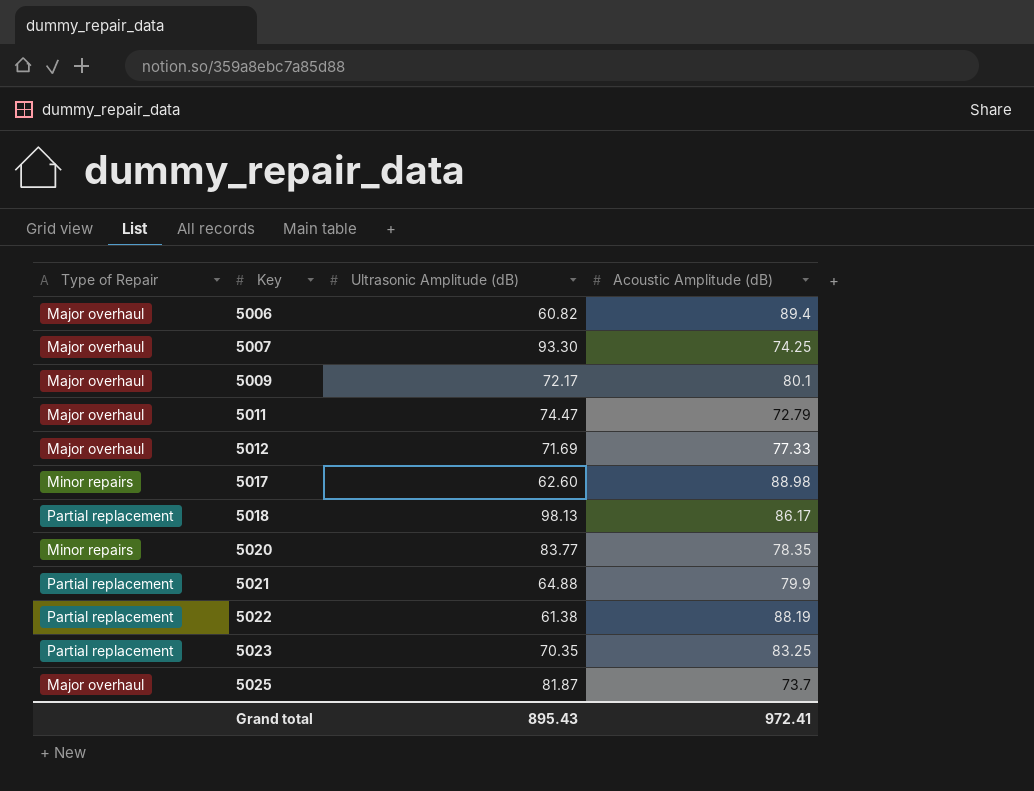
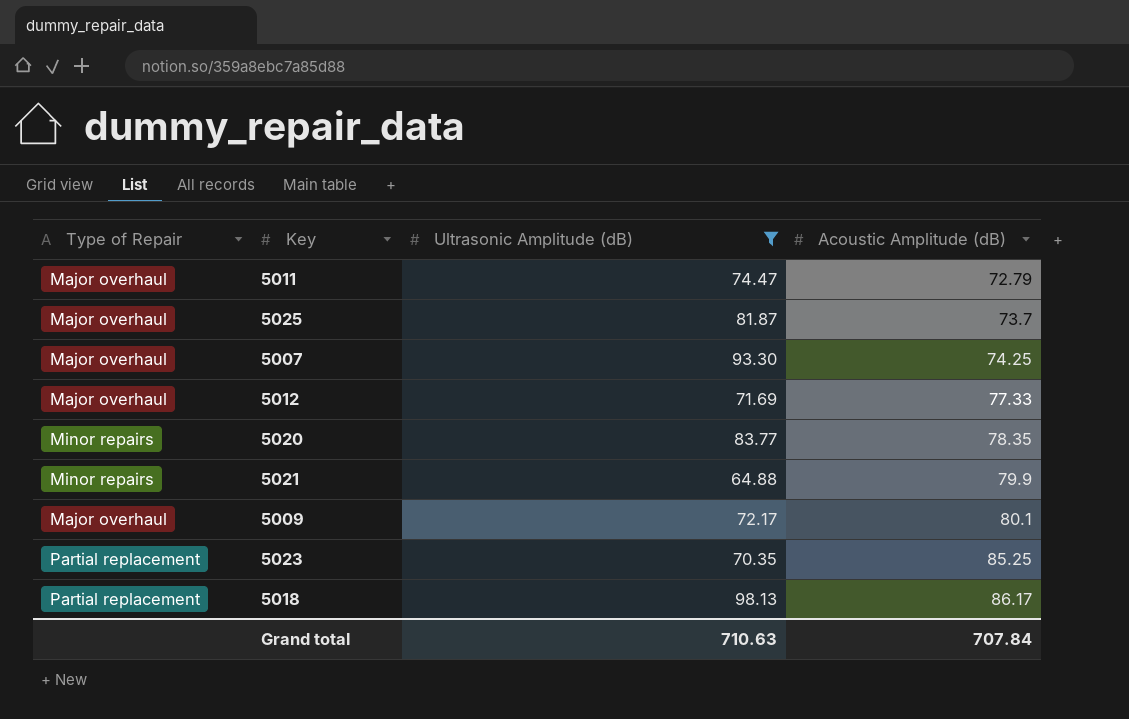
filter: none -> Ultrasonic Amplitude (dB) >= 64.88
row order: Key ascending -> Acoustic Amplitude (dB) ascending
5021 | Type of Repair: Partial replacement -> Minor repairs
5023 | Acoustic Amplitude (dB): 83.25 -> 85.25
Grand total | Ultrasonic Amplitude (dB): 895.43 -> 710.63
Grand total | Acoustic Amplitude (dB): 972.41 -> 707.84

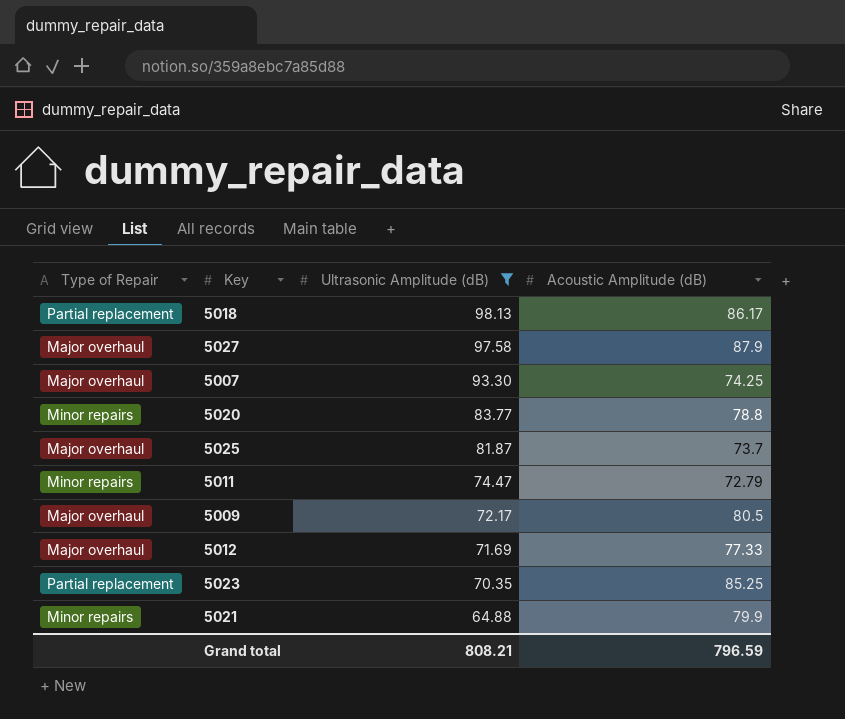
row order: Acoustic Amplitude (dB) ascending -> Ultrasonic Amplitude (dB) descending
row 5027: none -> Major overhaul | 97.58 | 87.9
5020 | Acoustic Amplitude (dB): 78.35 -> 78.8
5011 | Type of Repair: Major overhaul -> Minor repairs
5009 | Acoustic Amplitude (dB): 80.1 -> 80.5
Grand total | Ultrasonic Amplitude (dB): 710.63 -> 808.21
Grand total | Acoustic Amplitude (dB): 707.84 -> 796.59

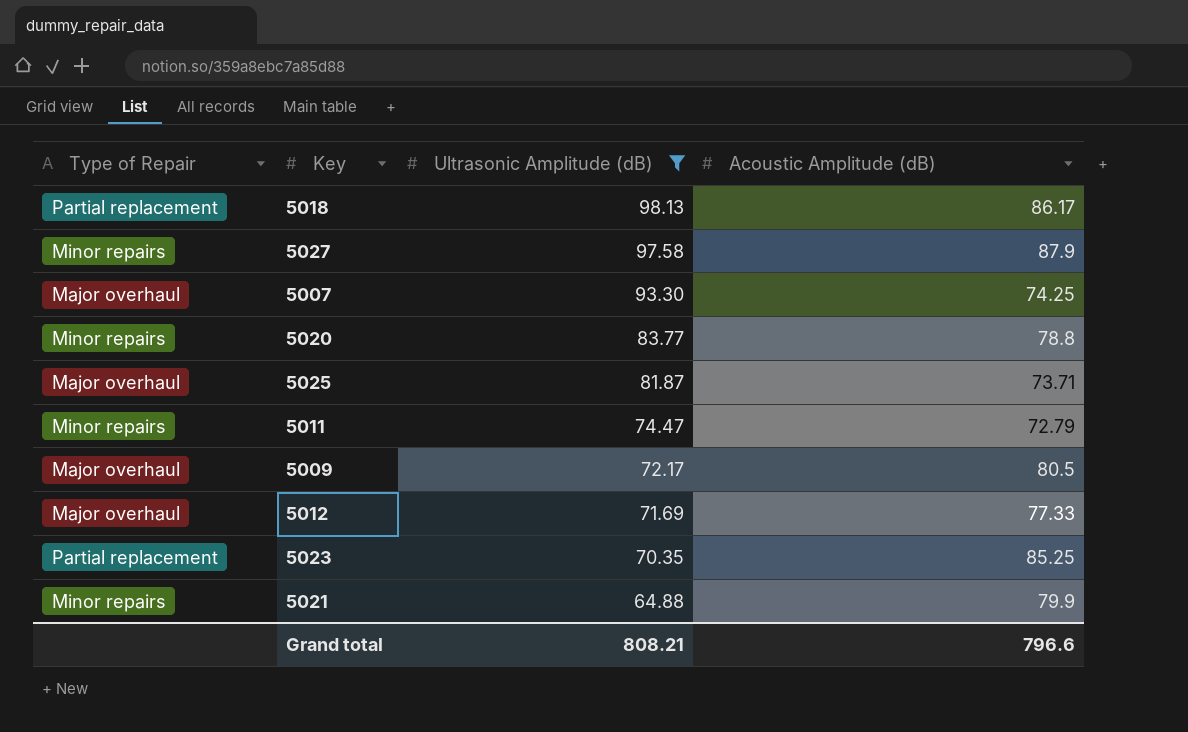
5027 | Type of Repair: Major overhaul -> Minor repairs
5025 | Acoustic Amplitude (dB): 73.7 -> 73.71
Grand total | Acoustic Amplitude (dB): 796.59 -> 796.6

